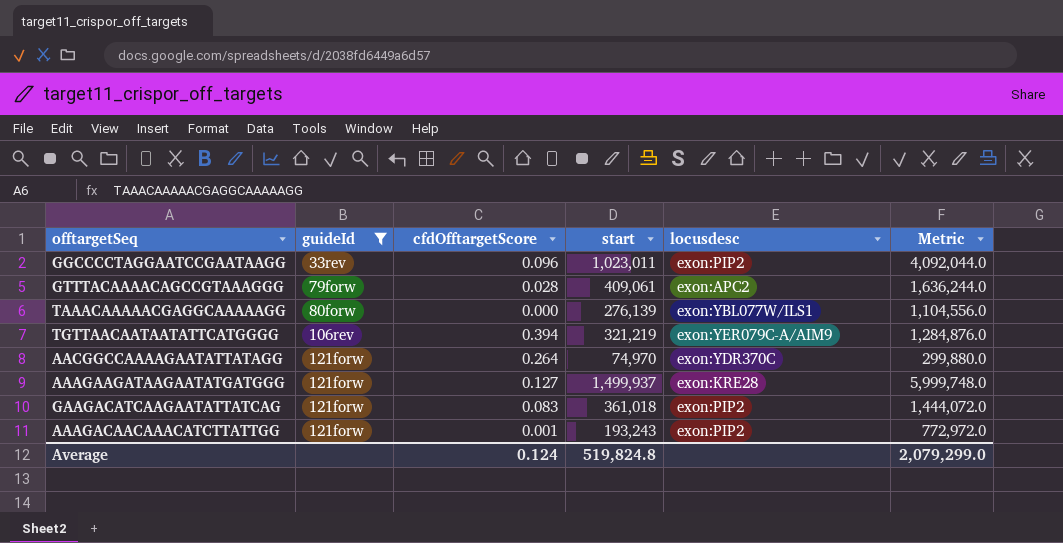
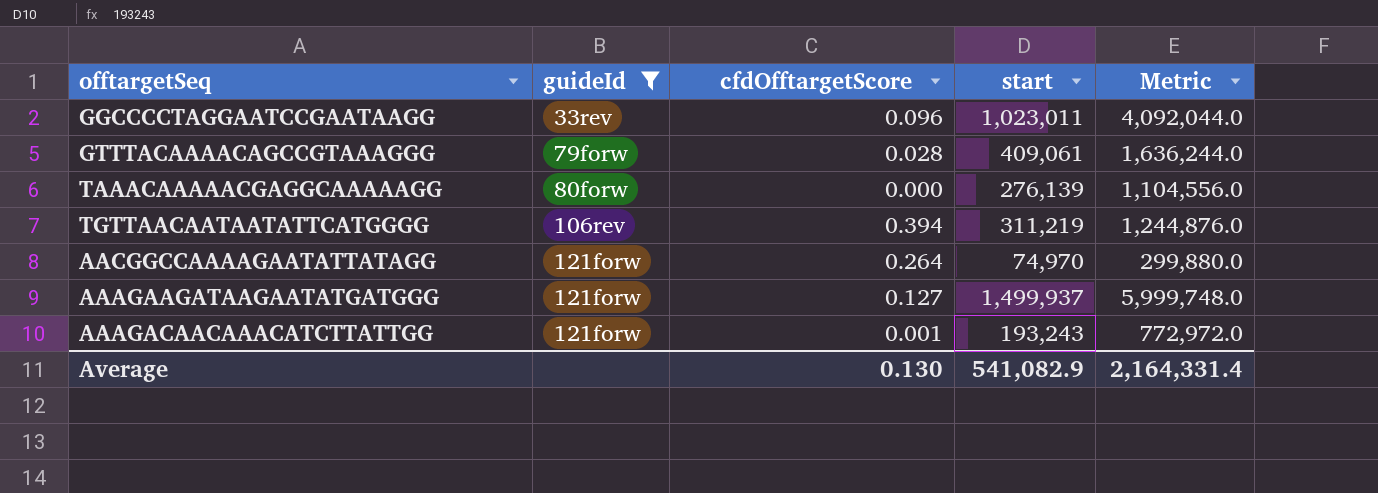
column locusdesc | position: 5 -> none
row GAAGACATCAAGAATATTATCAG: 121forw | 0.083 | 361,018 | exon:PIP2 | 1,444,072.0 -> none
TGTTAACAATAATATTCATGGGG | start: 321,219 -> 311,219
TGTTAACAATAATATTCATGGGG | Metric: 1,284,876.0 -> 1,244,876.0
Average | cfdOfftargetScore: 0.124 -> 0.130
Average | start: 519,824.8 -> 541,082.9
Average | Metric: 2,079,299.0 -> 2,164,331.4

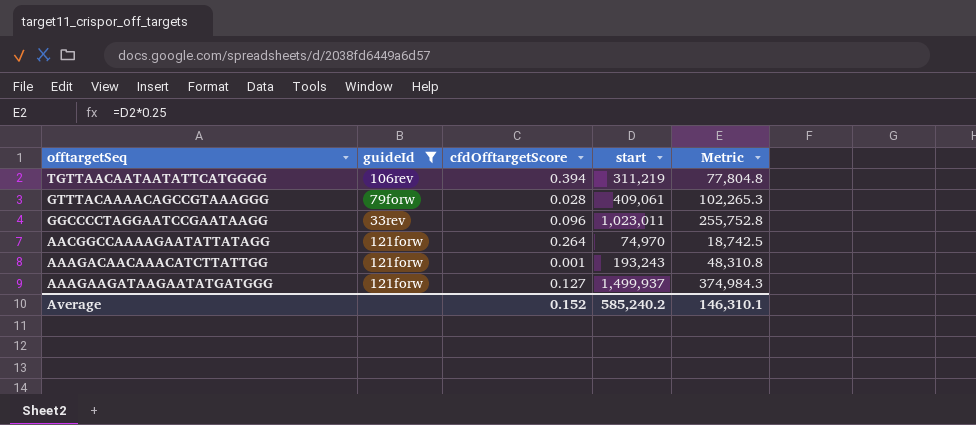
row order: guideId ascending -> offtargetSeq descending
column Metric | formula: [start] * 4 -> [start] * 0.25
row TAAACAAAAACGAGGCAAAAAGG: 80forw | 0.000 | 276,139 | 1,104,556.0 -> none
Average | cfdOfftargetScore: 0.130 -> 0.152
Average | start: 541,082.9 -> 585,240.2
Average | Metric: 2,164,331.4 -> 146,310.1

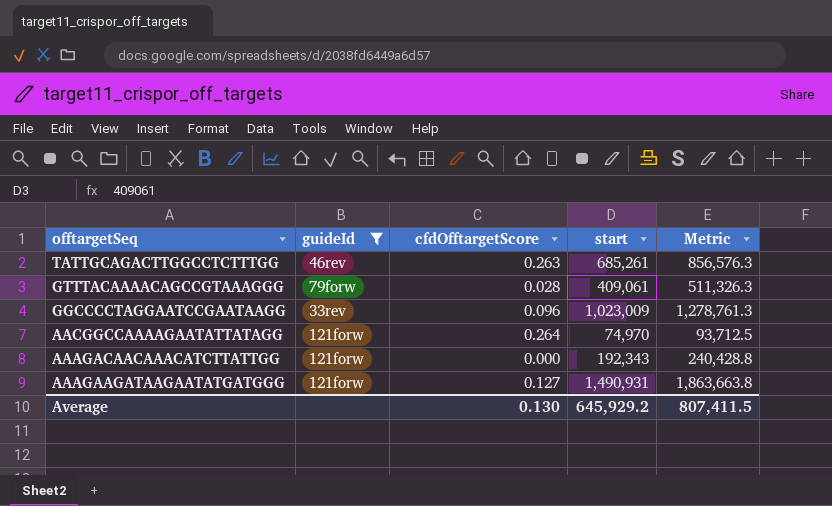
column Metric | formula: [start] * 0.25 -> [start] * 1.25
row TGTTAACAATAATATTCATGGGG: 106rev | 0.394 | 311,219 | 77,804.8 -> none
row TATTGCAGACTTGGCCTCTTTGG: none -> 46rev | 0.263 | 685,261 | 856,576.3
GGCCCCTAGGAATCCGAATAAGG | start: 1,023,011 -> 1,023,009
AAAGACAACAAACATCTTATTGG | cfdOfftargetScore: 0.001 -> 0.000
AAAGACAACAAACATCTTATTGG | start: 193,243 -> 192,343
AAAGAAGATAAGAATATGATGGG | start: 1,499,937 -> 1,490,931
Average | cfdOfftargetScore: 0.152 -> 0.130
Average | start: 585,240.2 -> 645,929.2
Average | Metric: 146,310.1 -> 807,411.5

